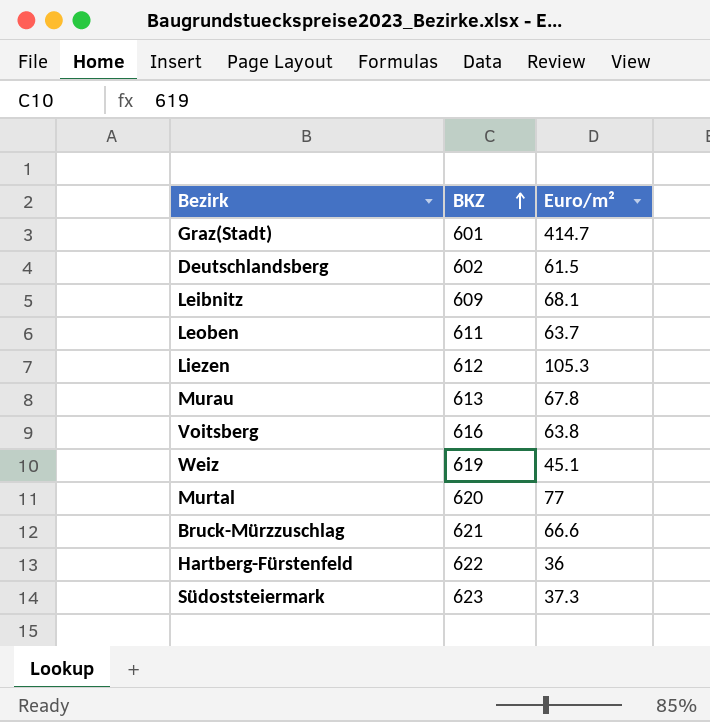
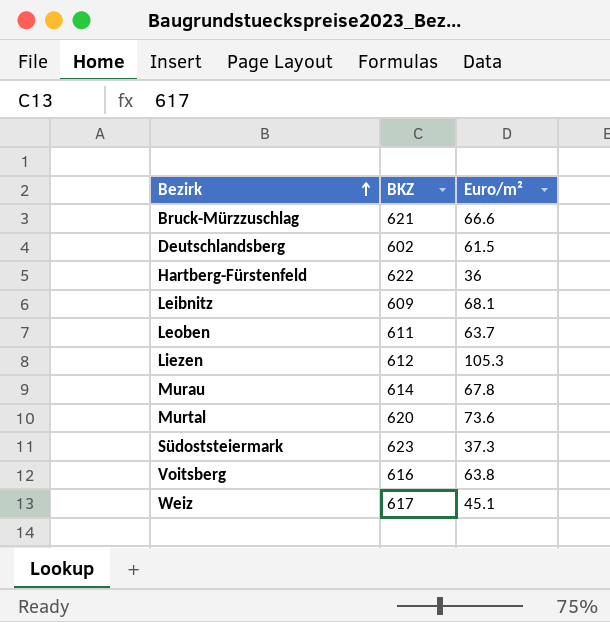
row order: BKZ ascending -> Bezirk ascending
row Graz(Stadt): 601 | 414.7 -> none
Murau | BKZ: 613 -> 614
Murtal | Euro/m²: 77 -> 73.6
Weiz | BKZ: 619 -> 617

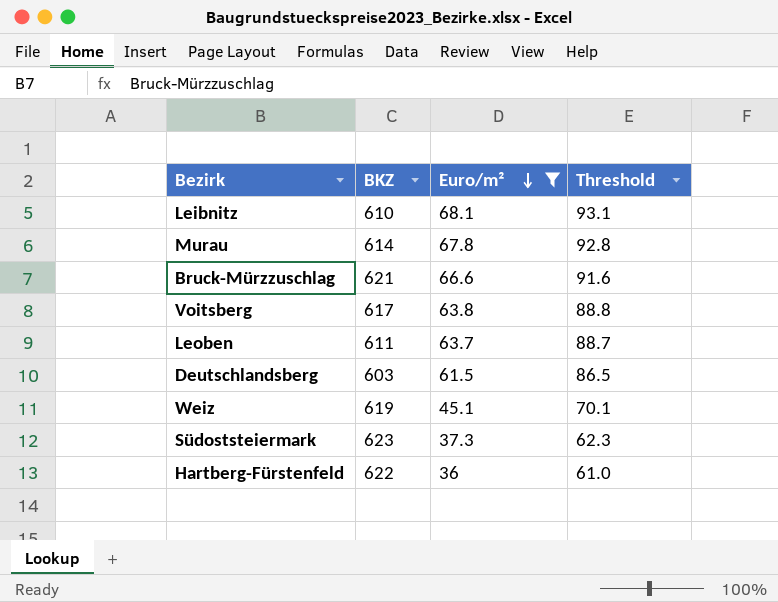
filter: none -> Euro/m² <= 68.1
row order: Bezirk ascending -> Euro/m² descending
column Threshold | formula: none -> [Euro/m²] + 25
Leibnitz | BKZ: 609 -> 610
Voitsberg | BKZ: 616 -> 617
Deutschlandsberg | BKZ: 602 -> 603
Weiz | BKZ: 617 -> 619

